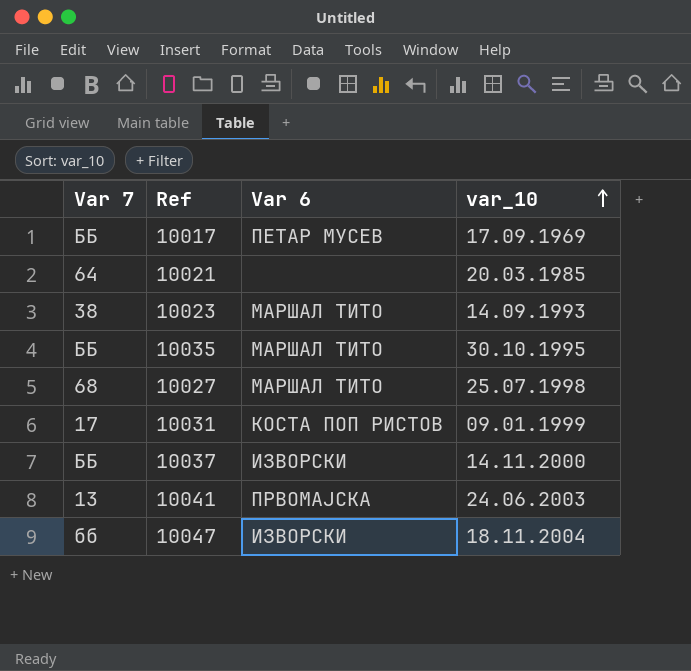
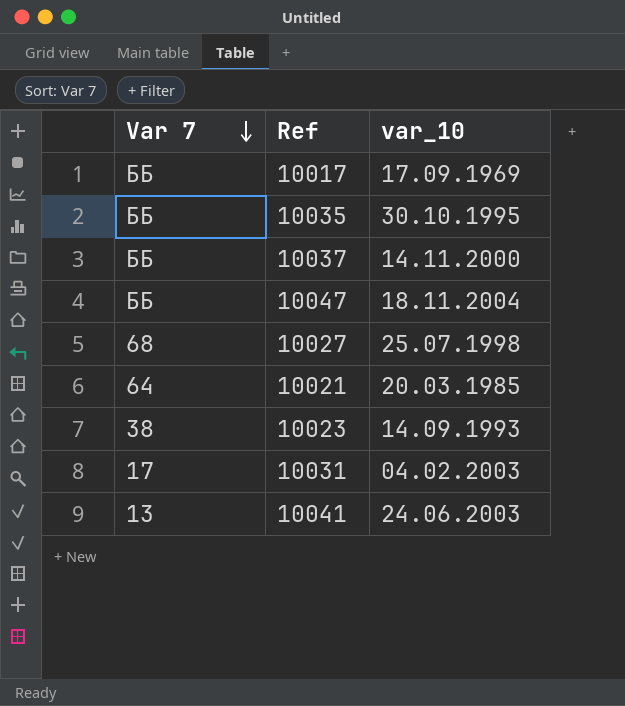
row order: var_10 ascending -> Var 7 descending
column Var 6 | position: 3 -> none
10047 | Var 7: бб -> ББ
10031 | var_10: 09.01.1999 -> 04.02.2003

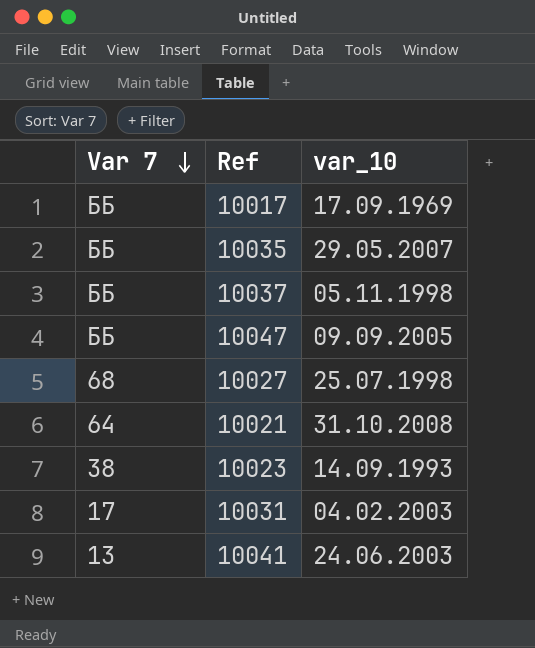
10035 | var_10: 30.10.1995 -> 29.05.2007
10037 | var_10: 14.11.2000 -> 05.11.1998
10047 | var_10: 18.11.2004 -> 09.09.2005
10021 | var_10: 20.03.1985 -> 31.10.2008

